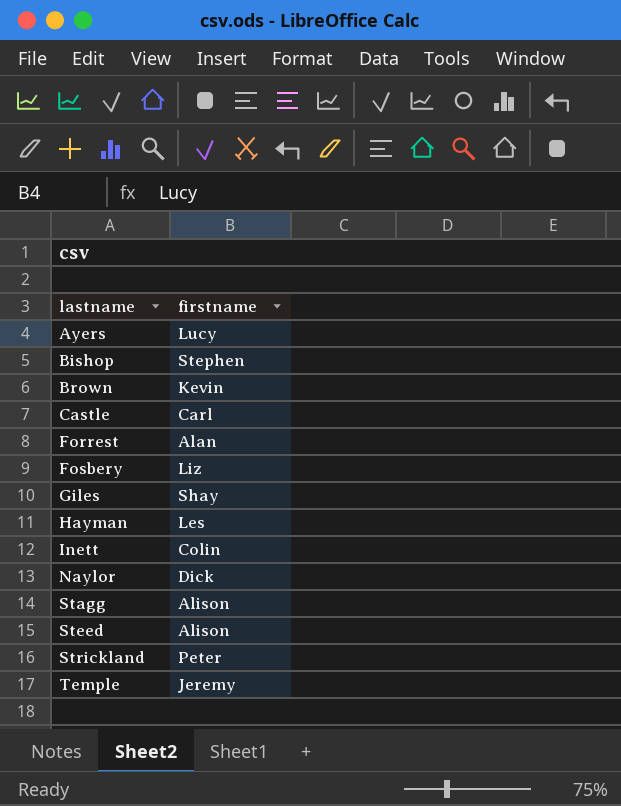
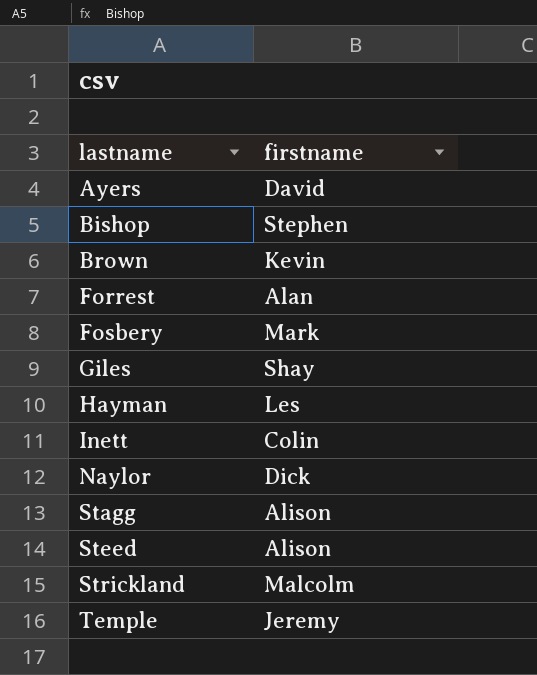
row Castle: Carl -> none
Ayers | firstname: Lucy -> David
Fosbery | firstname: Liz -> Mark
Strickland | firstname: Peter -> Malcolm

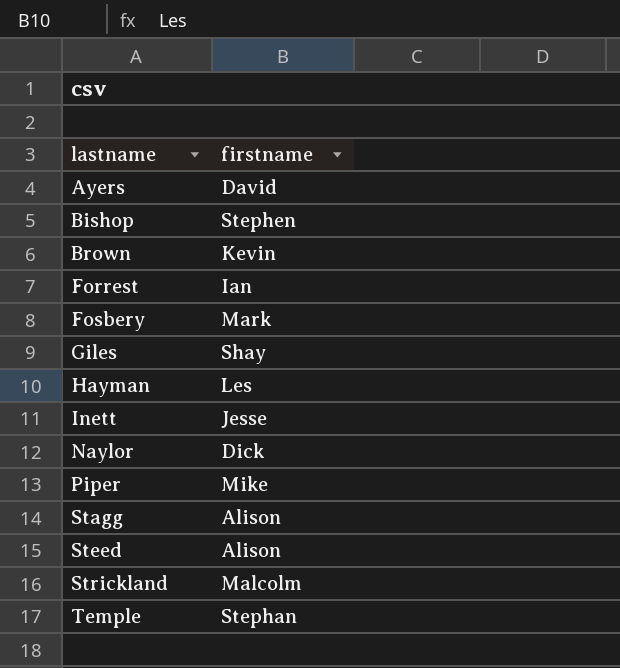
Forrest | firstname: Alan -> Ian
Inett | firstname: Colin -> Jesse
row Piper: none -> Mike
Temple | firstname: Jeremy -> Stephan

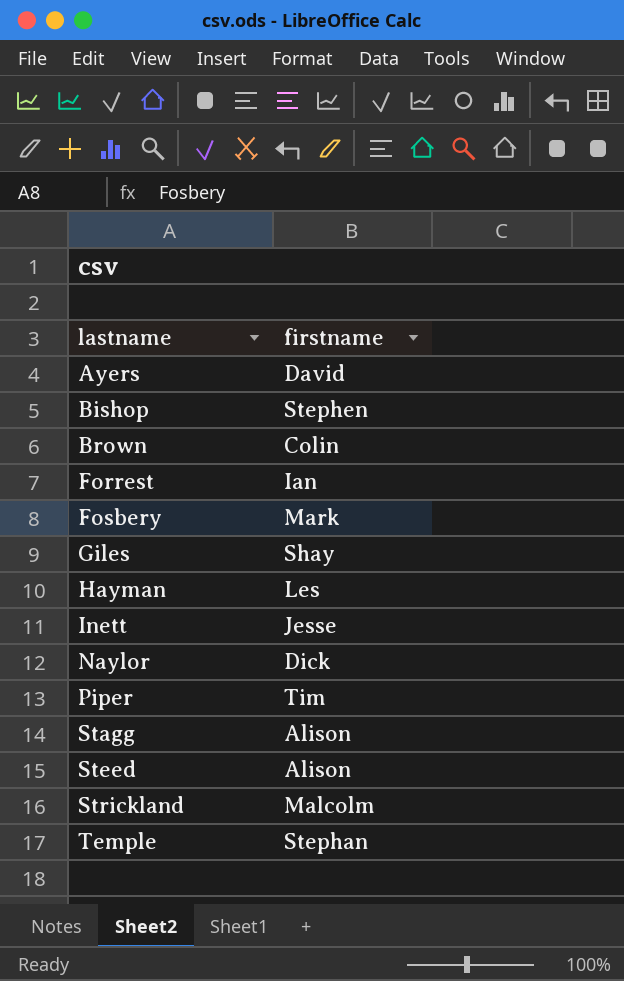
Brown | firstname: Kevin -> Colin
Piper | firstname: Mike -> Tim

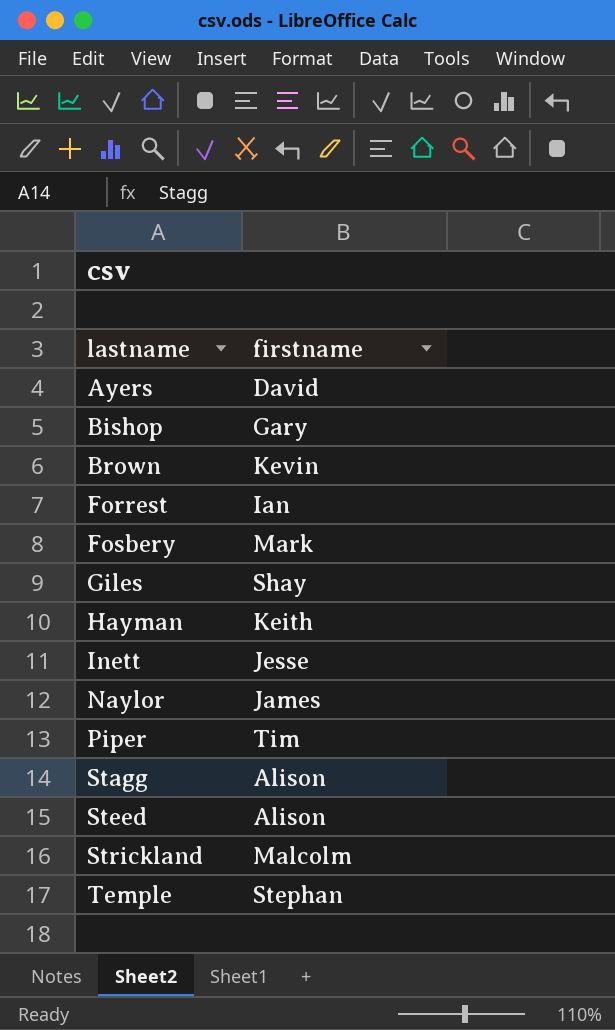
Bishop | firstname: Stephen -> Gary
Brown | firstname: Colin -> Kevin
Hayman | firstname: Les -> Keith
Naylor | firstname: Dick -> James

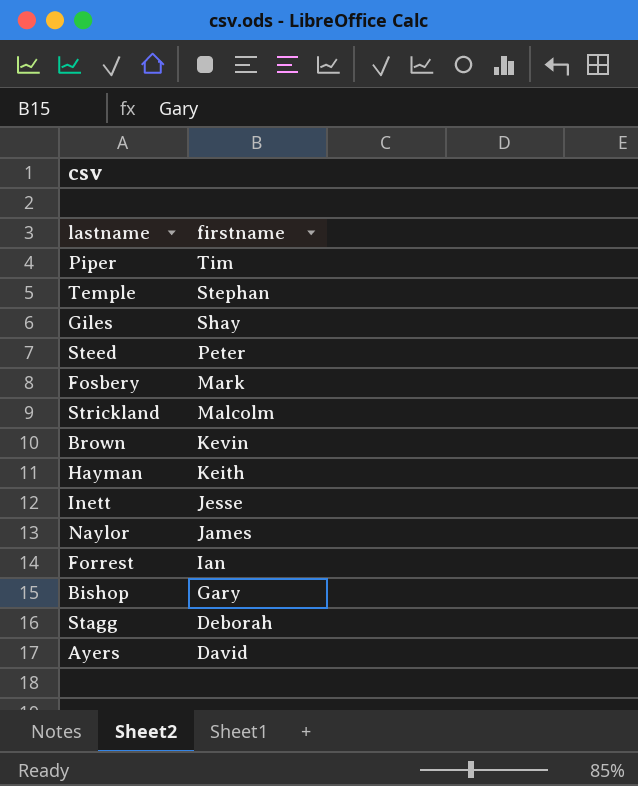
row order: lastname ascending -> firstname descending
Steed | firstname: Alison -> Peter
Stagg | firstname: Alison -> Deborah

